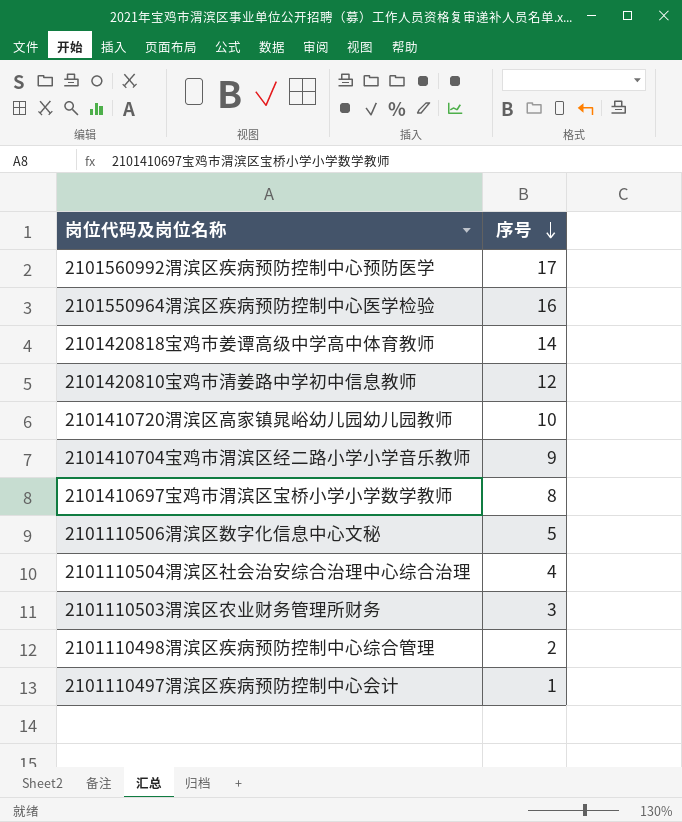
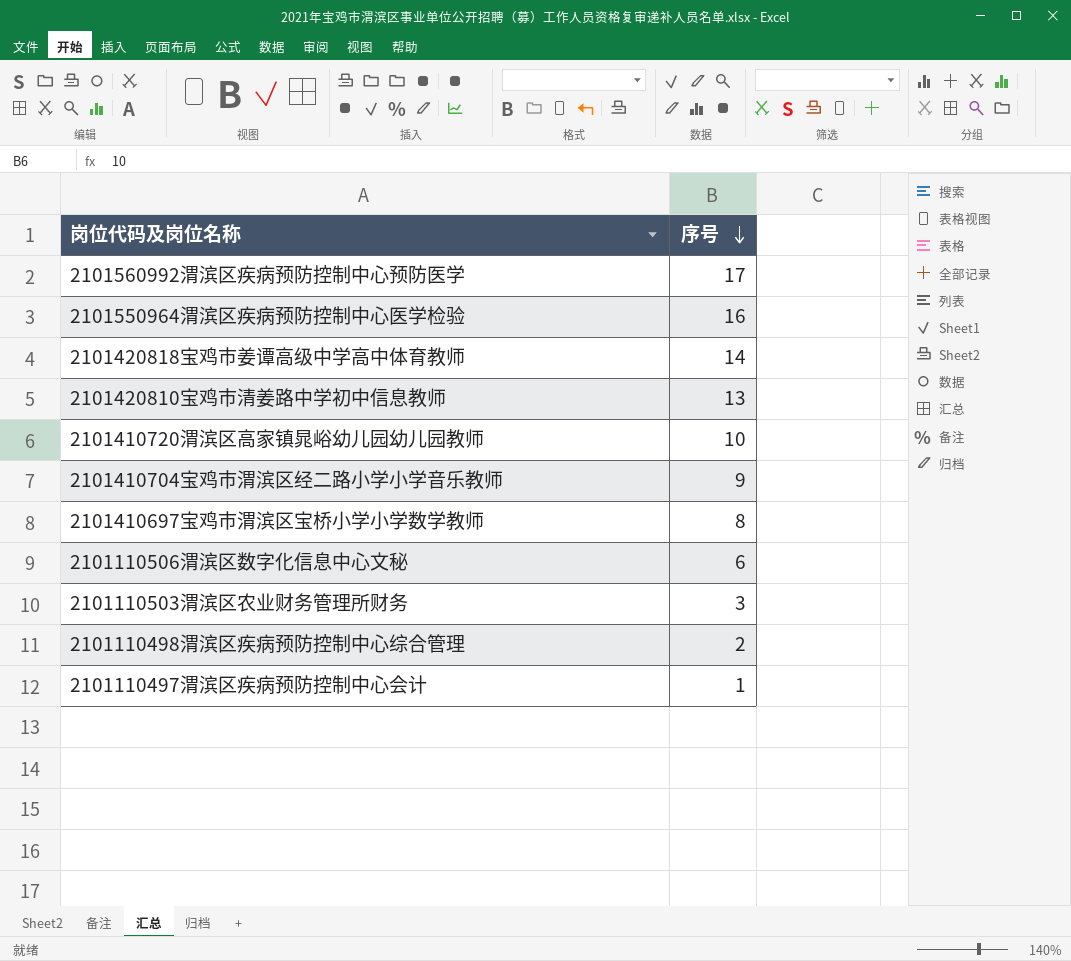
row 2101110504渭滨区社会治安综合治理中心综合治理: 4 -> none
2101420810宝鸡市清姜路中学初中信息教师 | 序号: 12 -> 13
2101110506渭滨区数字化信息中心文秘 | 序号: 5 -> 6

